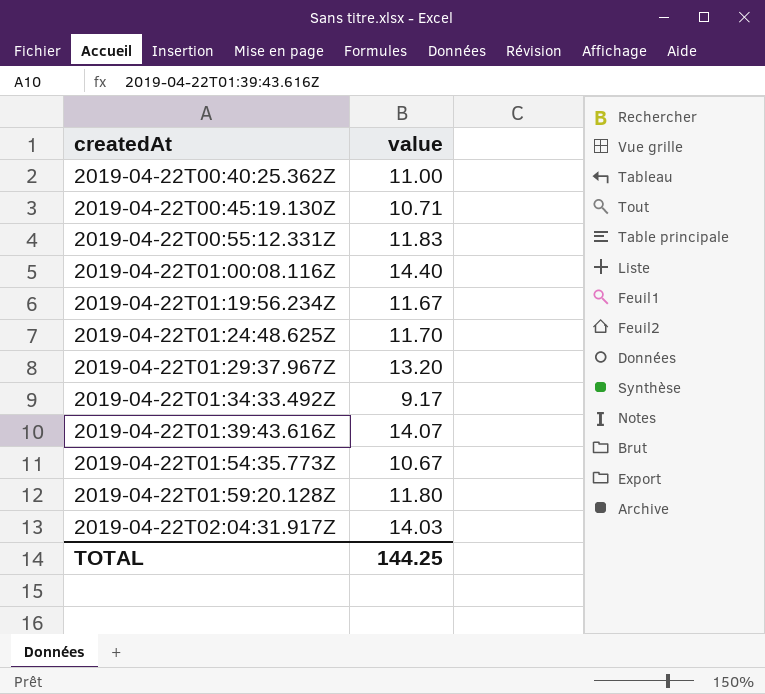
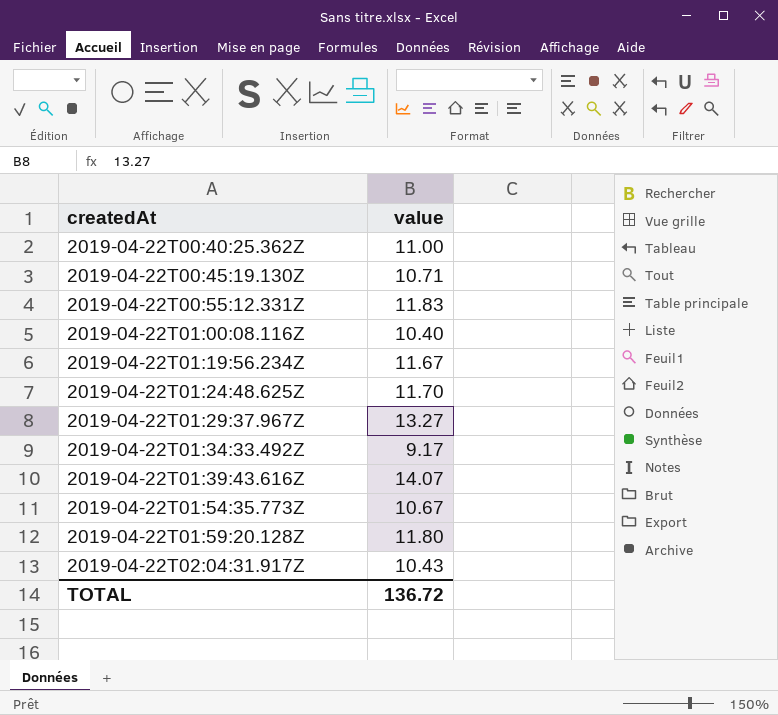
2019-04-22T01:00:08.116Z | value: 14.40 -> 10.40
2019-04-22T01:29:37.967Z | value: 13.20 -> 13.27
2019-04-22T02:04:31.917Z | value: 14.03 -> 10.43
TOTAL | value: 144.25 -> 136.72

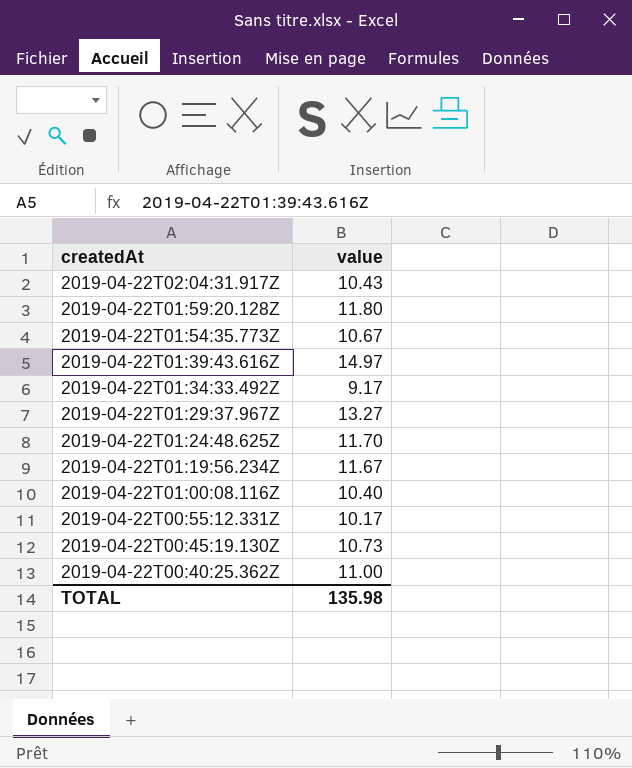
row order: createdAt ascending -> createdAt descending
2019-04-22T01:39:43.616Z | value: 14.07 -> 14.97
2019-04-22T00:55:12.331Z | value: 11.83 -> 10.17
2019-04-22T00:45:19.130Z | value: 10.71 -> 10.73
TOTAL | value: 136.72 -> 135.98

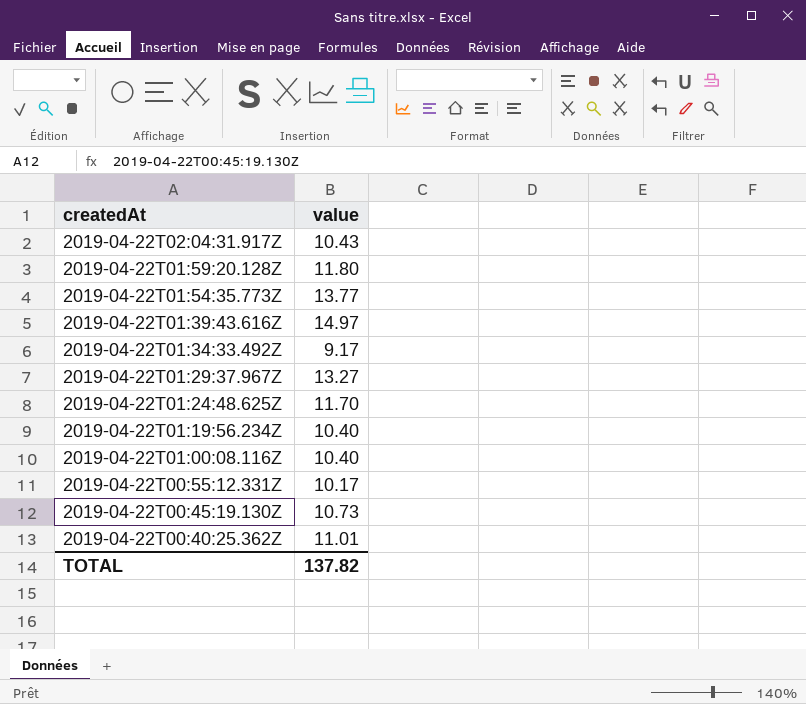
2019-04-22T01:54:35.773Z | value: 10.67 -> 13.77
2019-04-22T01:19:56.234Z | value: 11.67 -> 10.40
2019-04-22T00:40:25.362Z | value: 11.00 -> 11.01
TOTAL | value: 135.98 -> 137.82

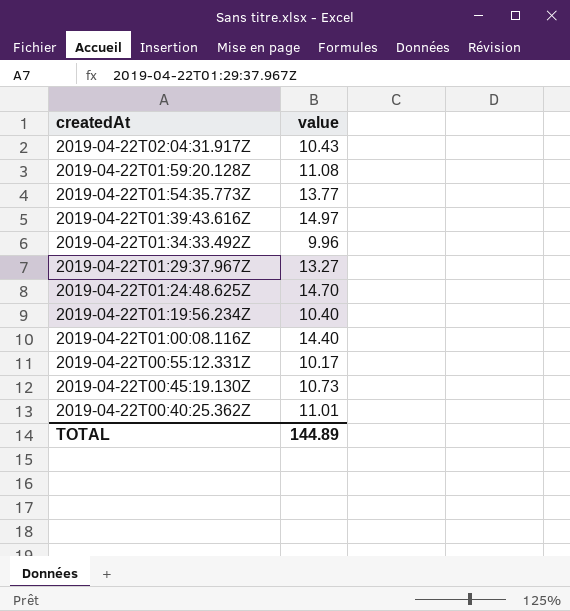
2019-04-22T01:59:20.128Z | value: 11.80 -> 11.08
2019-04-22T01:34:33.492Z | value: 9.17 -> 9.96
2019-04-22T01:24:48.625Z | value: 11.70 -> 14.70
2019-04-22T01:00:08.116Z | value: 10.40 -> 14.40
TOTAL | value: 137.82 -> 144.89

